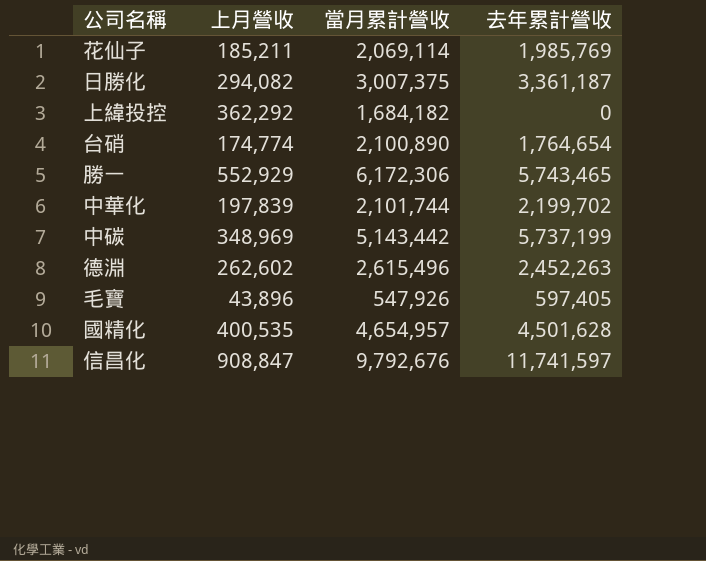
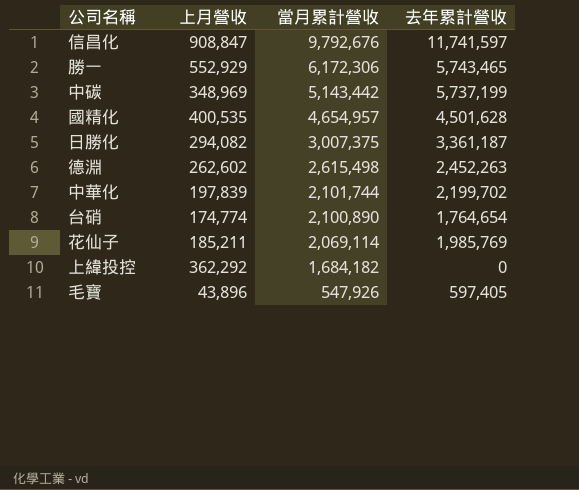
row order: none -> 當月累計營收 descending
德淵 | 當月累計營收: 2,615,496 -> 2,615,498

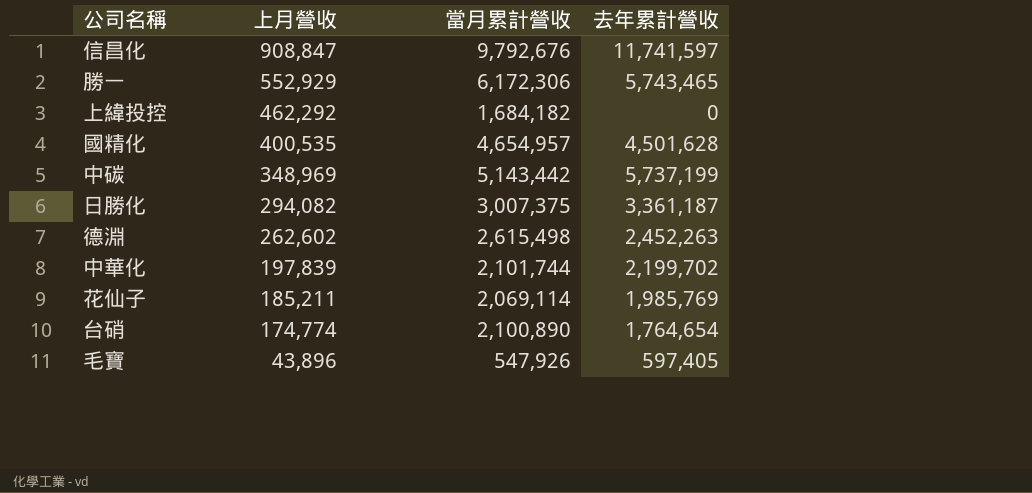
row order: 當月累計營收 descending -> 上月營收 descending
上緯投控 | 上月營收: 362,292 -> 462,292

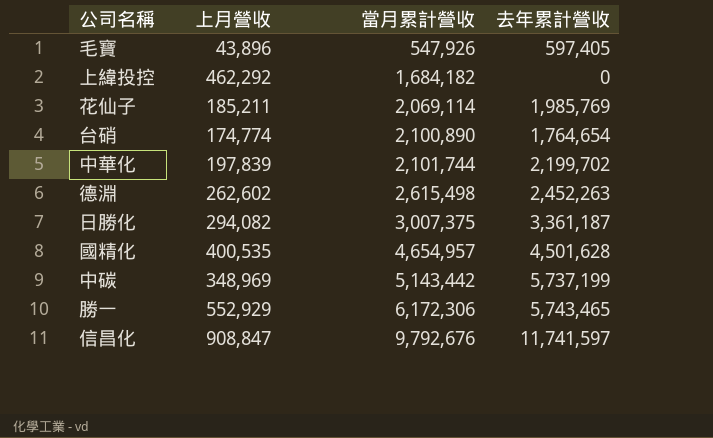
row order: 上月營收 descending -> 當月累計營收 ascending

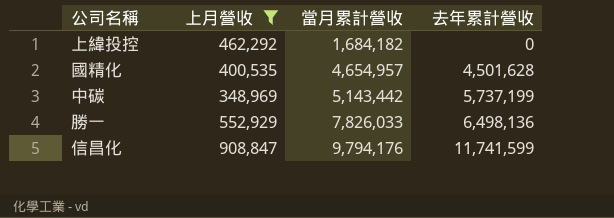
filter: none -> 上月營收 >= 348,969
勝一 | 當月累計營收: 6,172,306 -> 7,826,033
勝一 | 去年累計營收: 5,743,465 -> 6,498,136
信昌化 | 當月累計營收: 9,792,676 -> 9,794,176
信昌化 | 去年累計營收: 11,741,597 -> 11,741,599

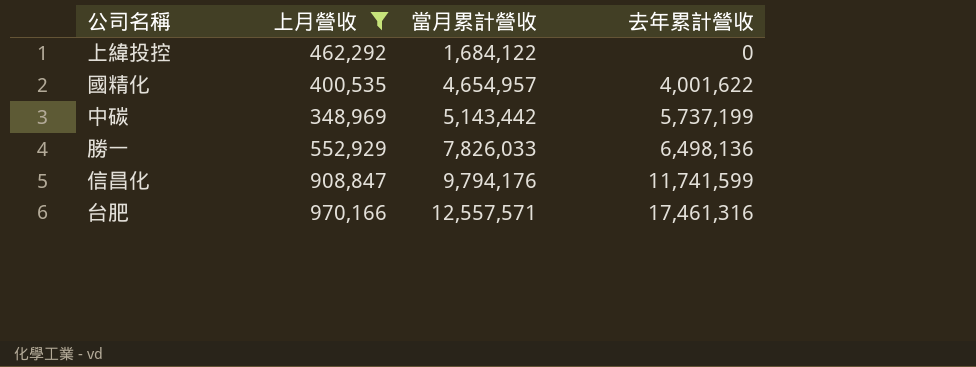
上緯投控 | 當月累計營收: 1,684,182 -> 1,684,122
國精化 | 去年累計營收: 4,501,628 -> 4,001,622
row 台肥: none -> 970,166 | 12,557,571 | 17,461,316

